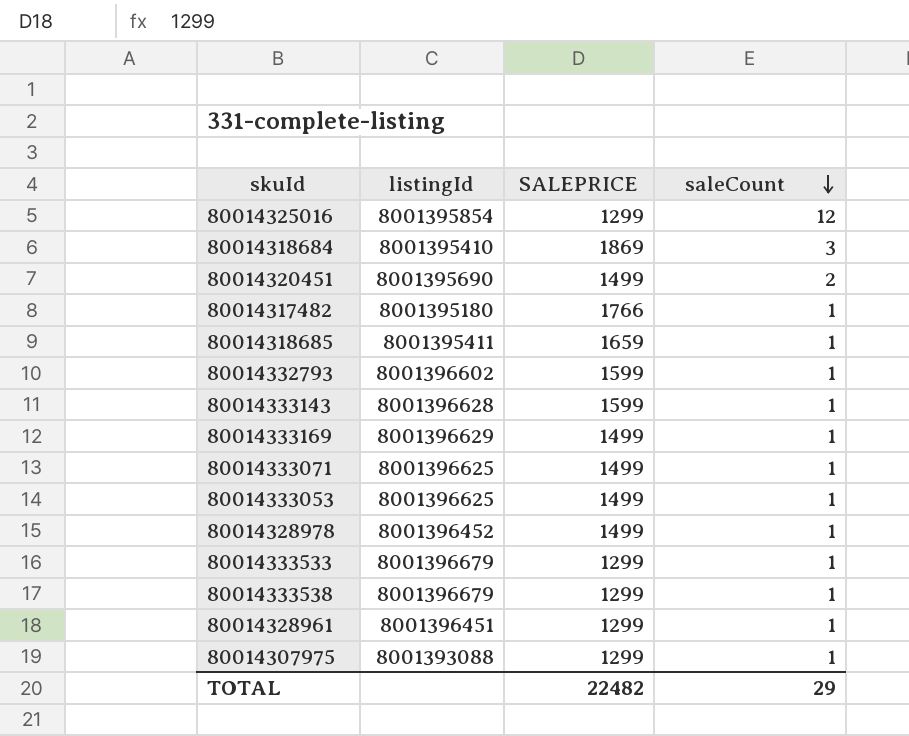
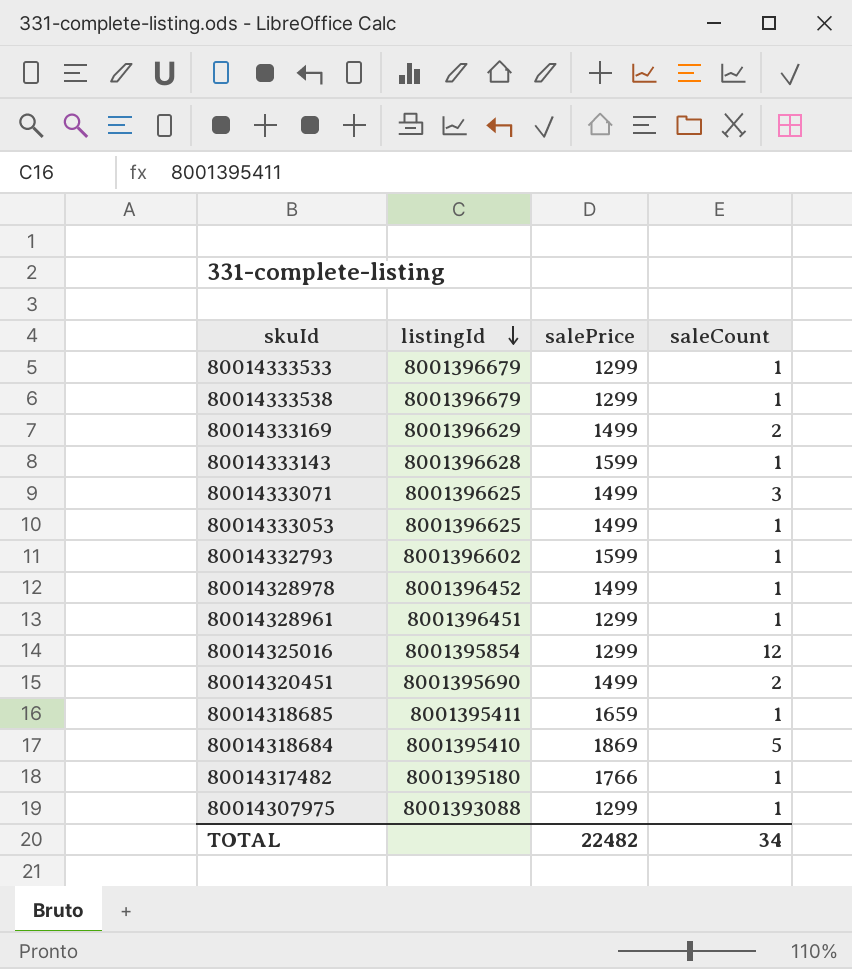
row order: saleCount descending -> listingId descending
column name: SALEPRICE -> salePrice
80014333169 | saleCount: 1 -> 2
80014333071 | saleCount: 1 -> 3
80014318684 | saleCount: 3 -> 5
TOTAL | saleCount: 29 -> 34

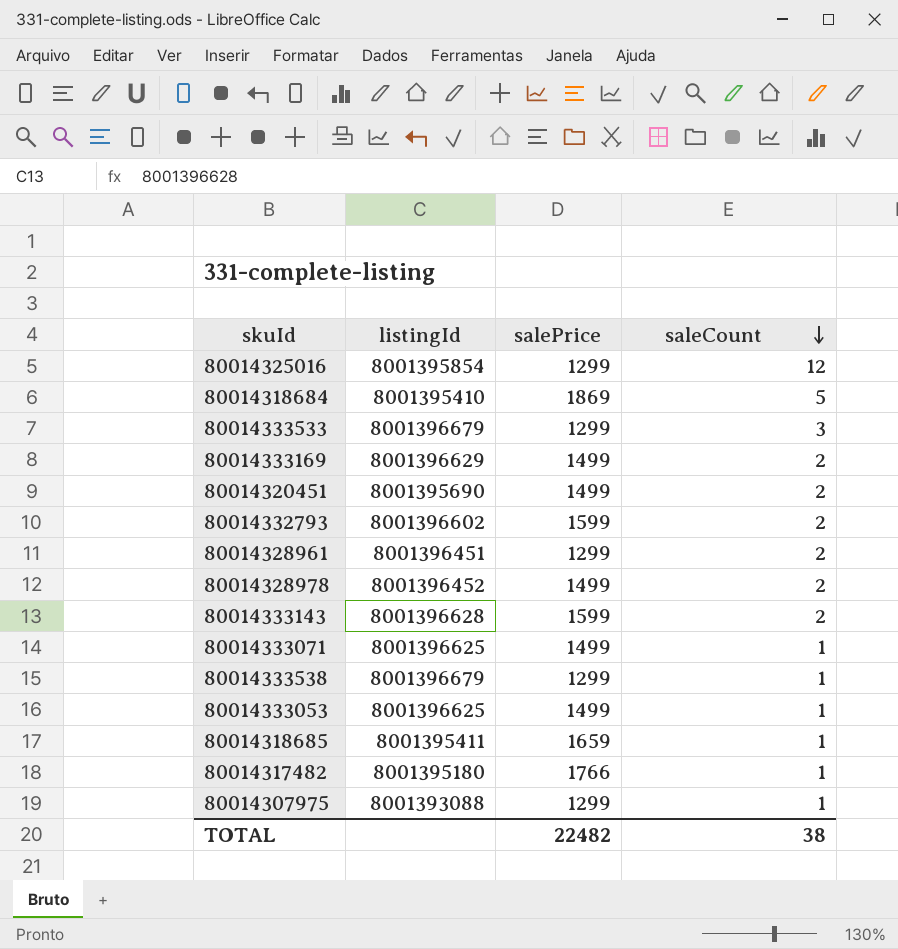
row order: listingId descending -> saleCount descending
80014333533 | saleCount: 1 -> 3
80014332793 | saleCount: 1 -> 2
80014328961 | saleCount: 1 -> 2
80014328978 | saleCount: 1 -> 2
80014333143 | saleCount: 1 -> 2
80014333071 | saleCount: 3 -> 1
TOTAL | saleCount: 34 -> 38

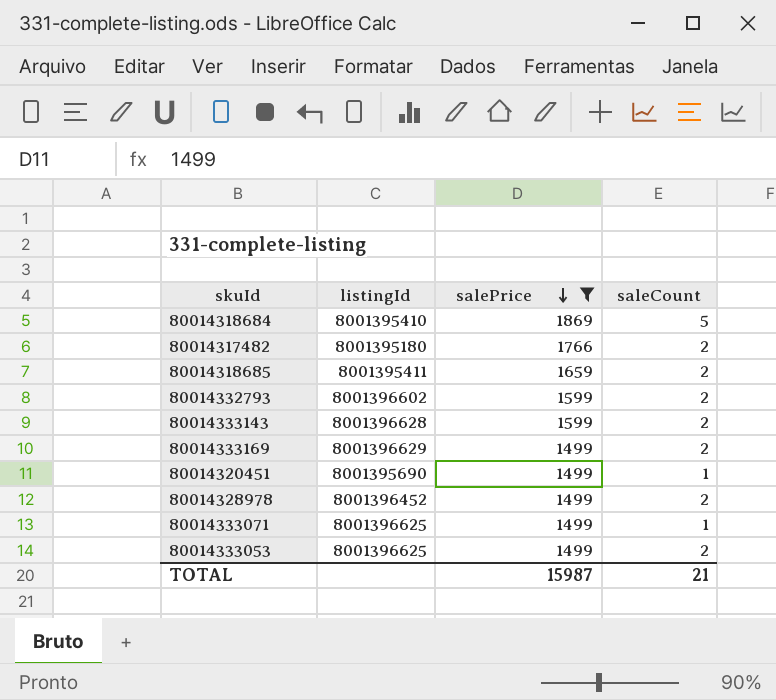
filter: none -> salePrice != 1299
row order: saleCount descending -> salePrice descending
80014317482 | saleCount: 1 -> 2
80014318685 | saleCount: 1 -> 2
80014320451 | saleCount: 2 -> 1
80014333053 | saleCount: 1 -> 2
TOTAL | salePrice: 22482 -> 15987
TOTAL | saleCount: 38 -> 21

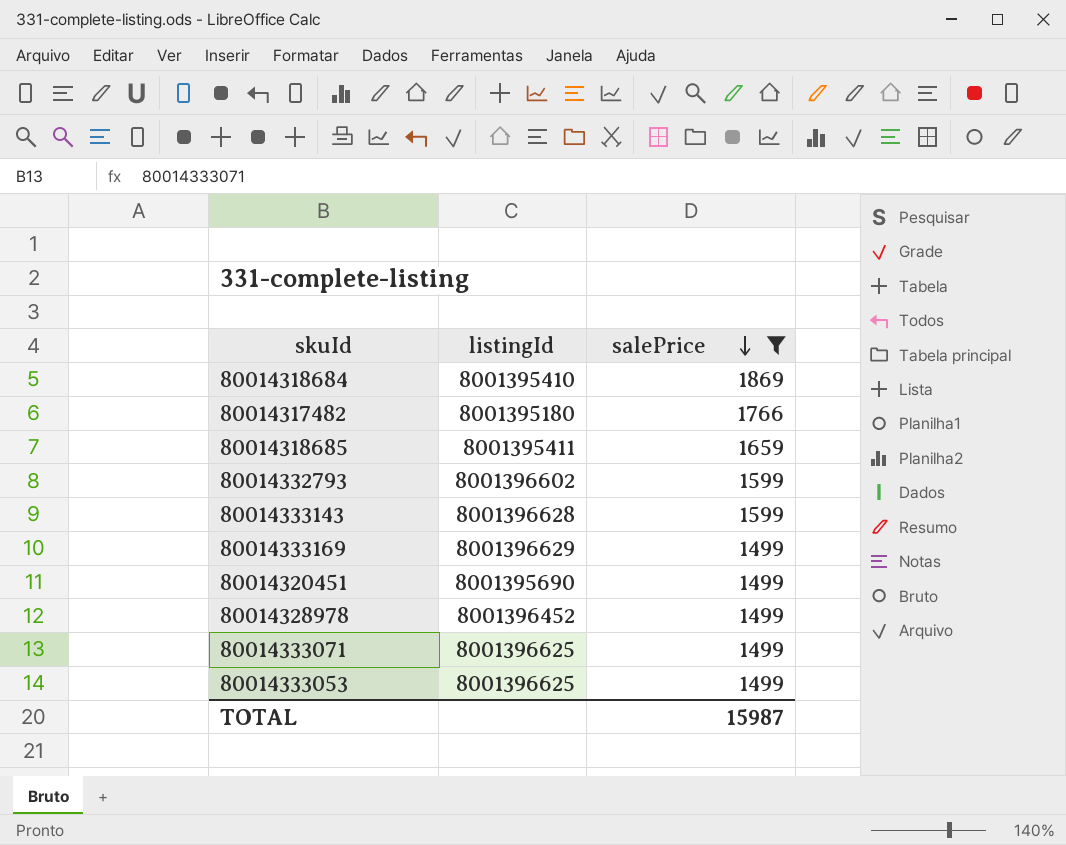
column saleCount | position: 4 -> none

